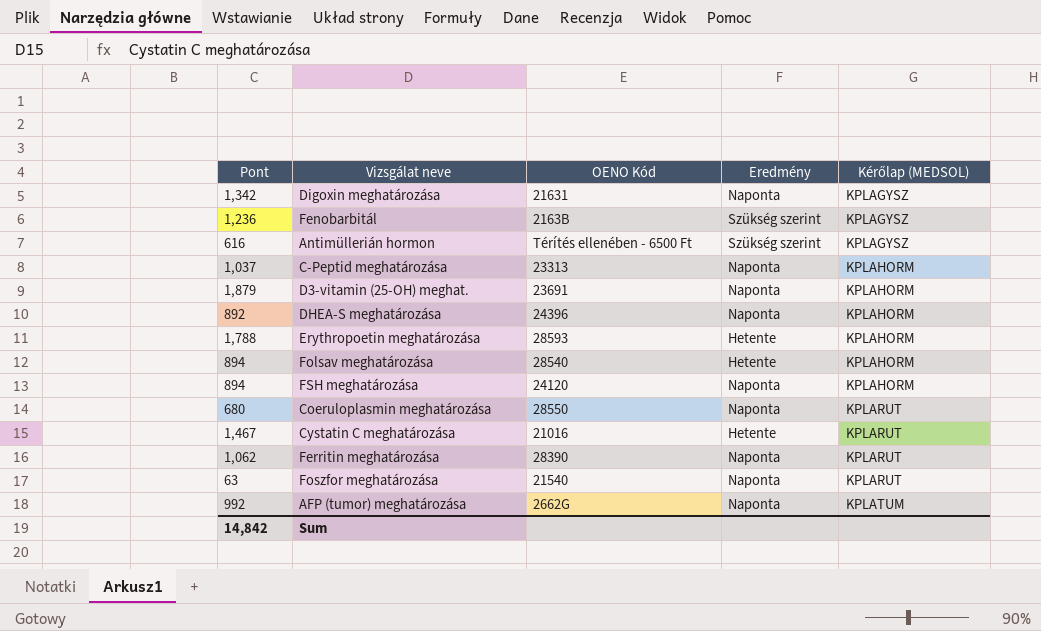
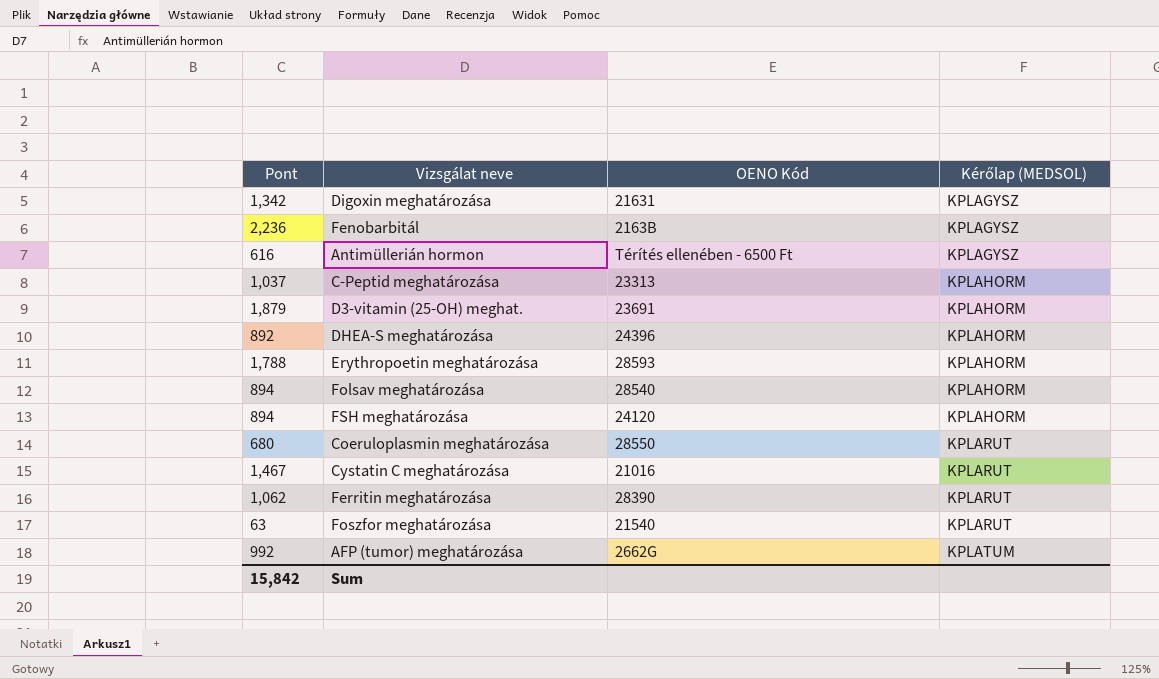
column Eredmény | position: 4 -> none
Fenobarbitál | Pont: 1,236 -> 2,236
Sum | Pont: 14,842 -> 15,842

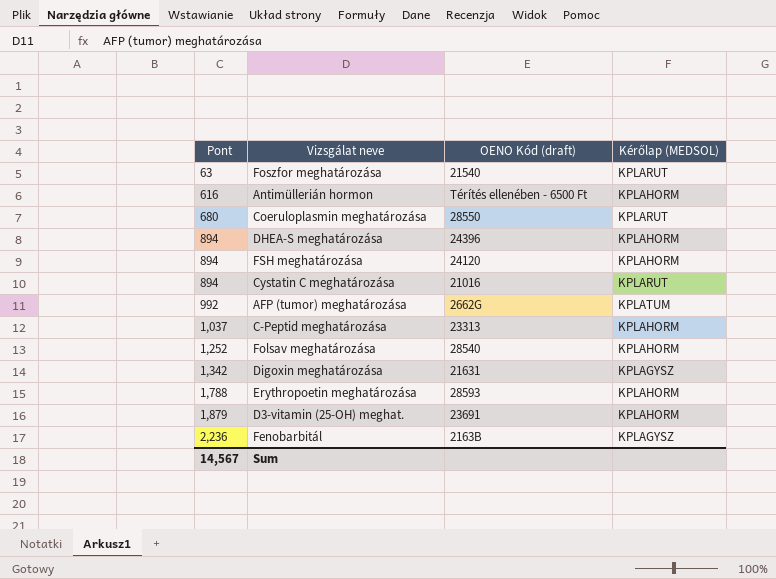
row order: Kérőlap (MEDSOL) ascending -> Pont ascending
column name: OENO Kód -> OENO Kód (draft)
row Ferritin meghatározása: 1,062 | 28390 | KPLARUT -> none
Antimüllerián hormon | Kérőlap (MEDSOL): KPLAGYSZ -> KPLAHORM
DHEA-S meghatározása | Pont: 892 -> 894
Cystatin C meghatározása | Pont: 1,467 -> 894
Folsav meghatározása | Pont: 894 -> 1,252
Sum | Pont: 15,842 -> 14,567

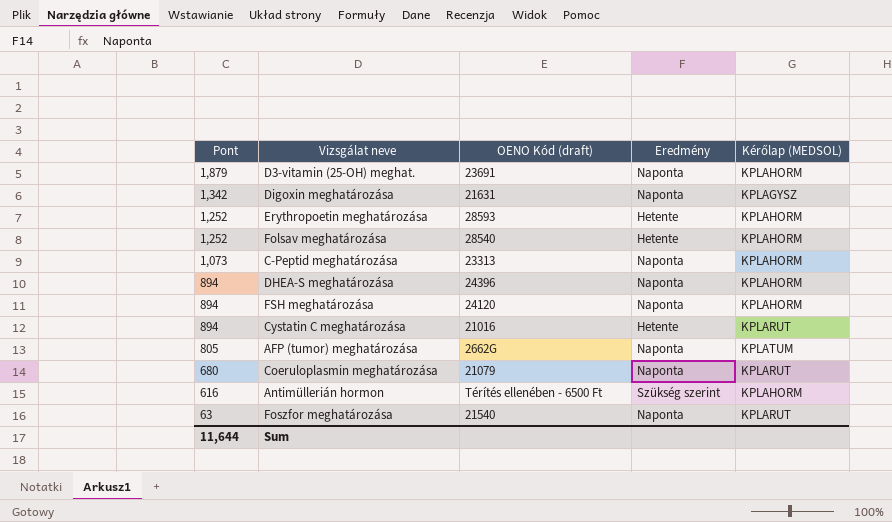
row order: Pont ascending -> Pont descending
column Eredmény | position: none -> 4
row Fenobarbitál: 2,236 | 2163B | KPLAGYSZ -> none
Erythropoetin meghatározása | Pont: 1,788 -> 1,252
C-Peptid meghatározása | Pont: 1,037 -> 1,073
AFP (tumor) meghatározása | Pont: 992 -> 805
Coeruloplasmin meghatározása | OENO Kód (draft): 28550 -> 21079
Sum | Pont: 14,567 -> 11,644

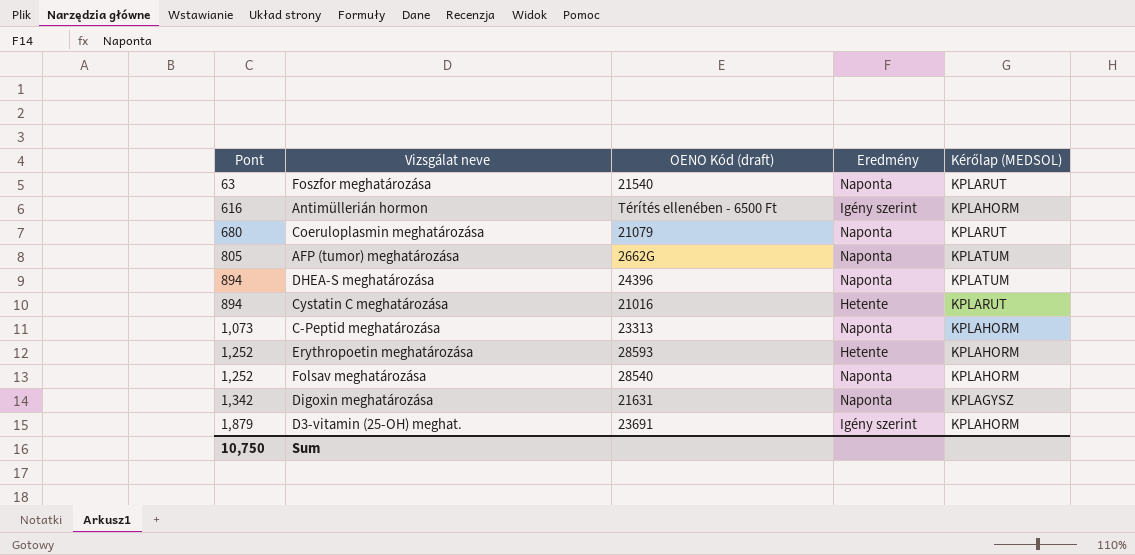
row order: Pont descending -> Pont ascending
row FSH meghatározása: 894 | 24120 | Naponta | KPLAHORM -> none
Antimüllerián hormon | Eredmény: Szükség szerint -> Igény szerint
DHEA-S meghatározása | Kérőlap (MEDSOL): KPLAHORM -> KPLATUM
Folsav meghatározása | Eredmény: Hetente -> Naponta
D3-vitamin (25-OH) meghat. | Eredmény: Naponta -> Igény szerint
Sum | Pont: 11,644 -> 10,750

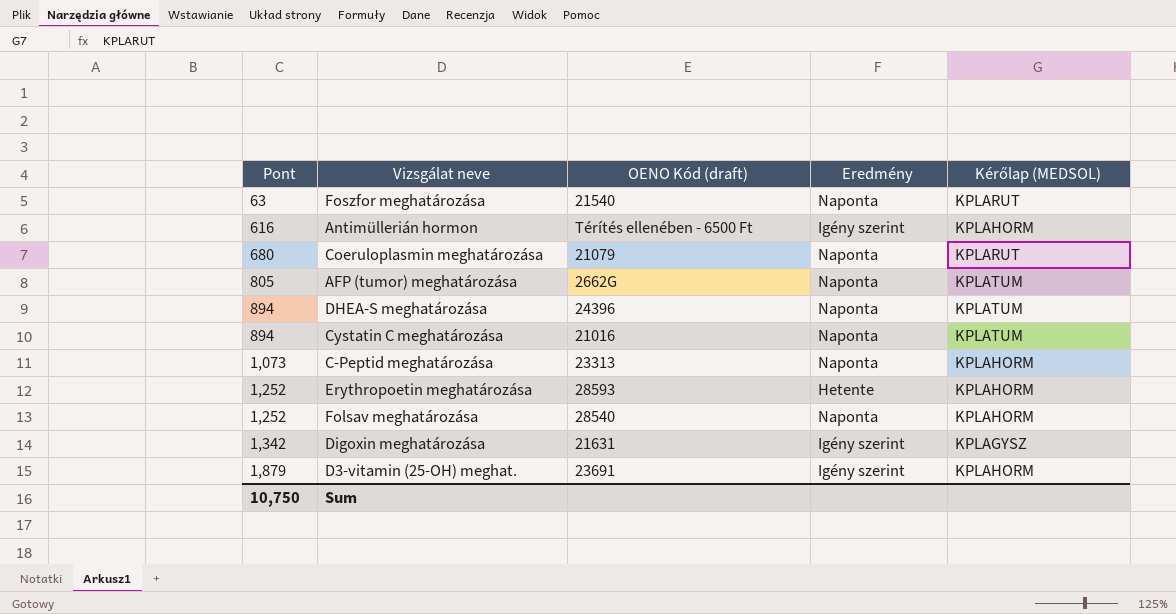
Cystatin C meghatározása | Eredmény: Hetente -> Naponta
Cystatin C meghatározása | Kérőlap (MEDSOL): KPLARUT -> KPLATUM
Digoxin meghatározása | Eredmény: Naponta -> Igény szerint

